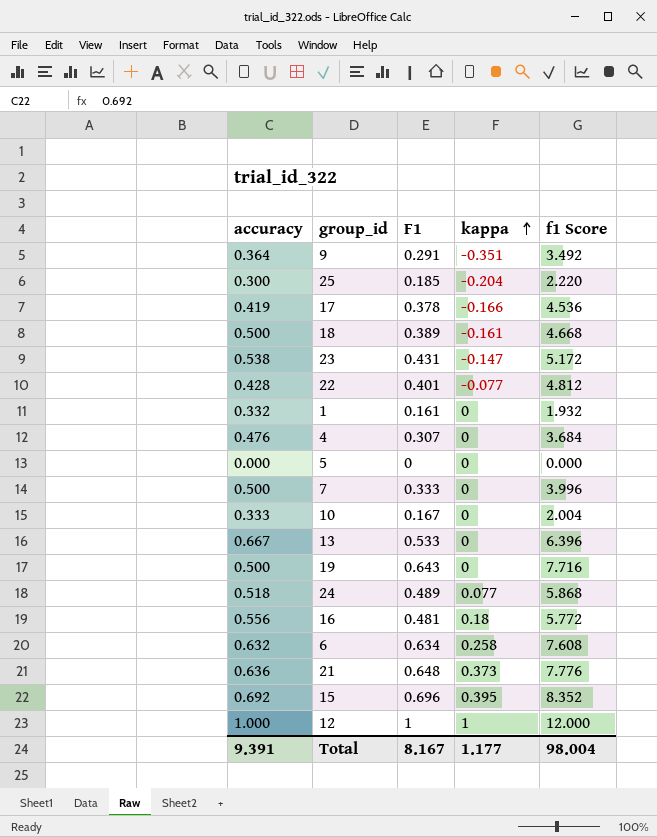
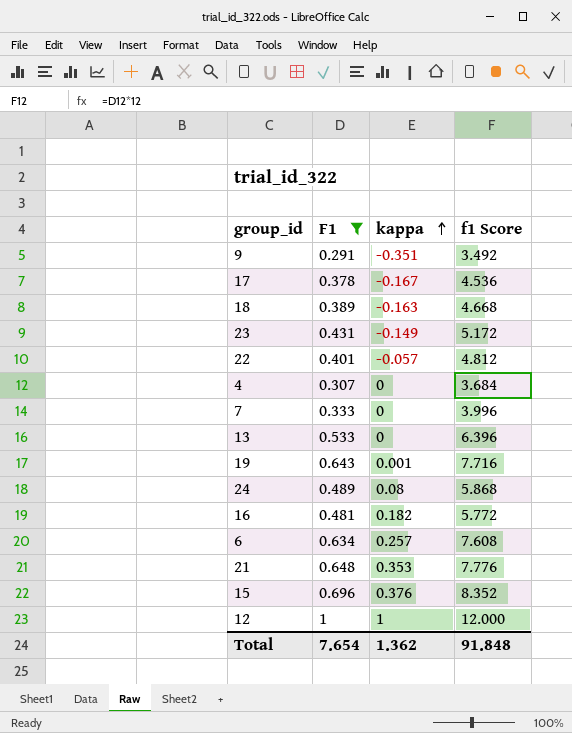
filter: none -> F1 >= 0.291
column accuracy | position: 1 -> none
17 | kappa: -0.166 -> -0.167
18 | kappa: -0.161 -> -0.163
23 | kappa: -0.147 -> -0.149
22 | kappa: -0.077 -> -0.057
19 | kappa: 0 -> 0.001
24 | kappa: 0.077 -> 0.08
16 | kappa: 0.18 -> 0.182
6 | kappa: 0.258 -> 0.257
21 | kappa: 0.373 -> 0.353
15 | kappa: 0.395 -> 0.376
Total | F1: 8.167 -> 7.654
Total | kappa: 1.177 -> 1.362
Total | f1 Score: 98.004 -> 91.848

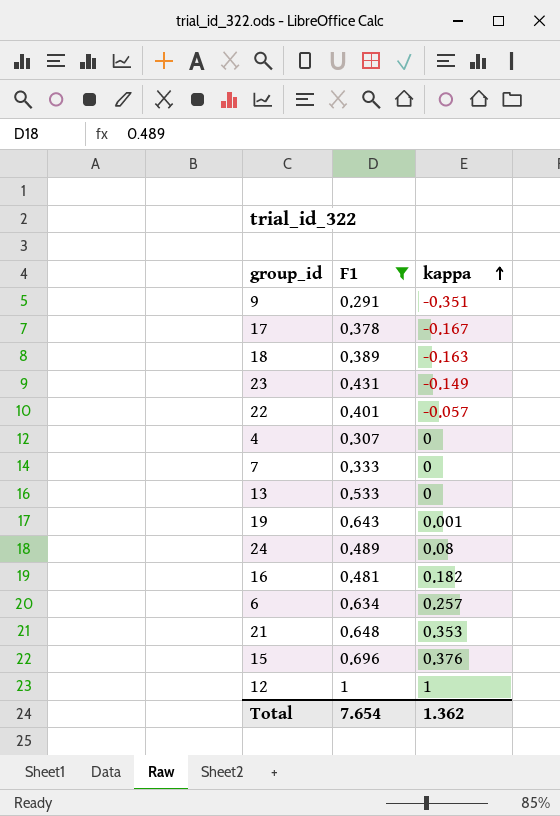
column f1 Score | formula: [F1] * 12 -> none

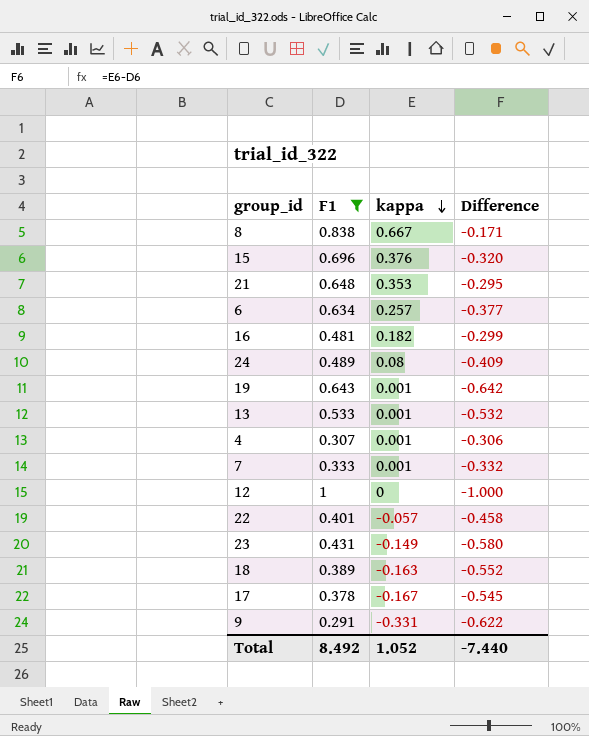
row order: kappa ascending -> kappa descending
column Difference | formula: none -> [kappa] - [F1]
row 8: none -> 0.838 | 0.667 | -0.171
13 | kappa: 0 -> 0.001
4 | kappa: 0 -> 0.001
7 | kappa: 0 -> 0.001
12 | kappa: 1 -> 0
9 | kappa: -0.351 -> -0.331
Total | F1: 7.654 -> 8.492
Total | kappa: 1.362 -> 1.052

